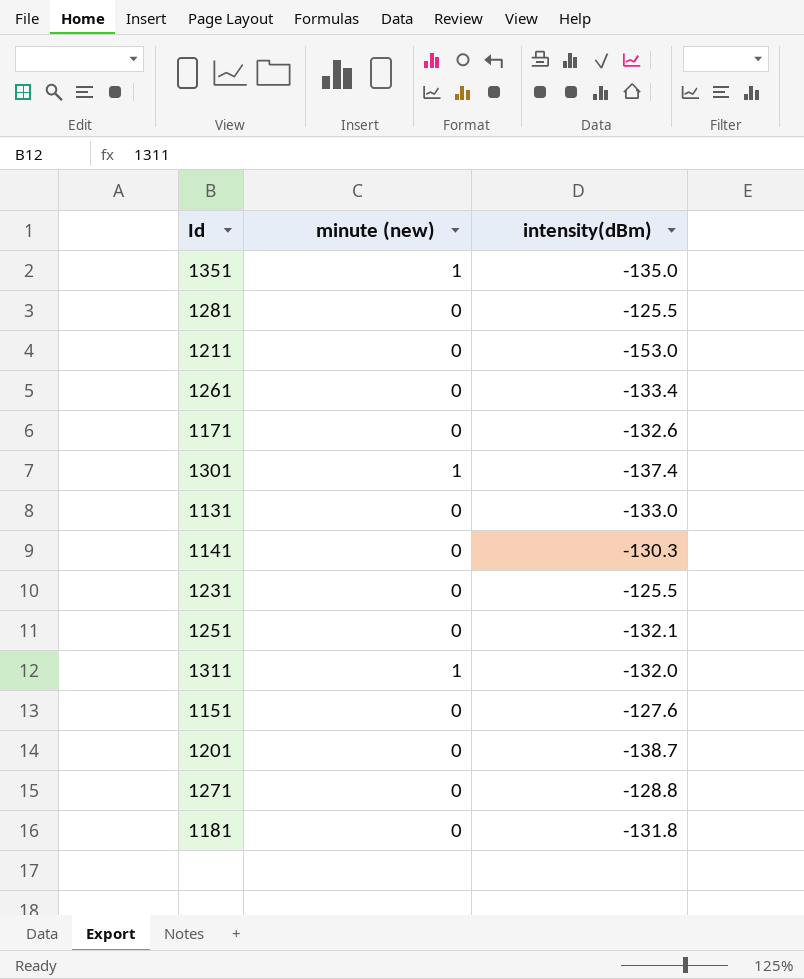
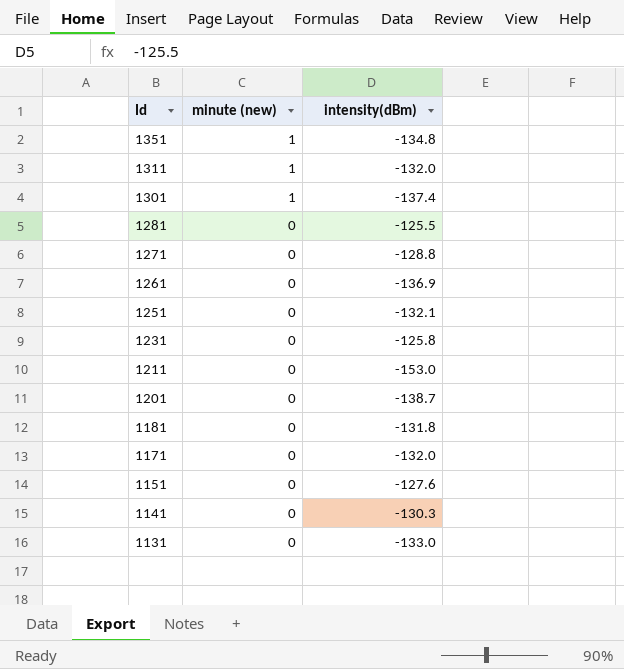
row order: none -> Id descending
1351 | intensity(dBm): -135.0 -> -134.8
1261 | intensity(dBm): -133.4 -> -136.9
1231 | intensity(dBm): -125.5 -> -125.8
1171 | intensity(dBm): -132.6 -> -132.0

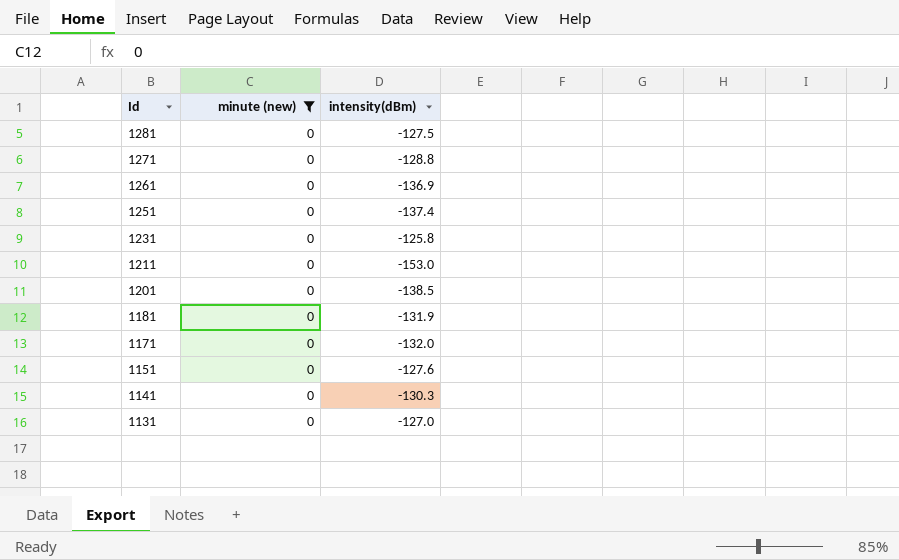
filter: none -> minute (new) = 0
1281 | intensity(dBm): -125.5 -> -127.5
1251 | intensity(dBm): -132.1 -> -137.4
1201 | intensity(dBm): -138.7 -> -138.5
1181 | intensity(dBm): -131.8 -> -131.9
1131 | intensity(dBm): -133.0 -> -127.0

